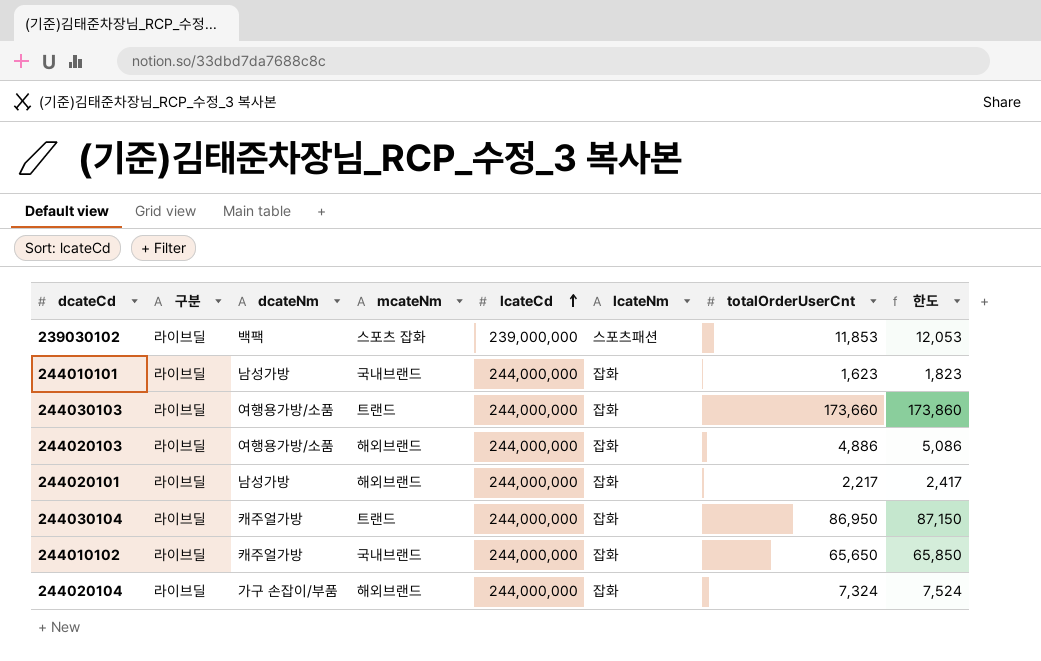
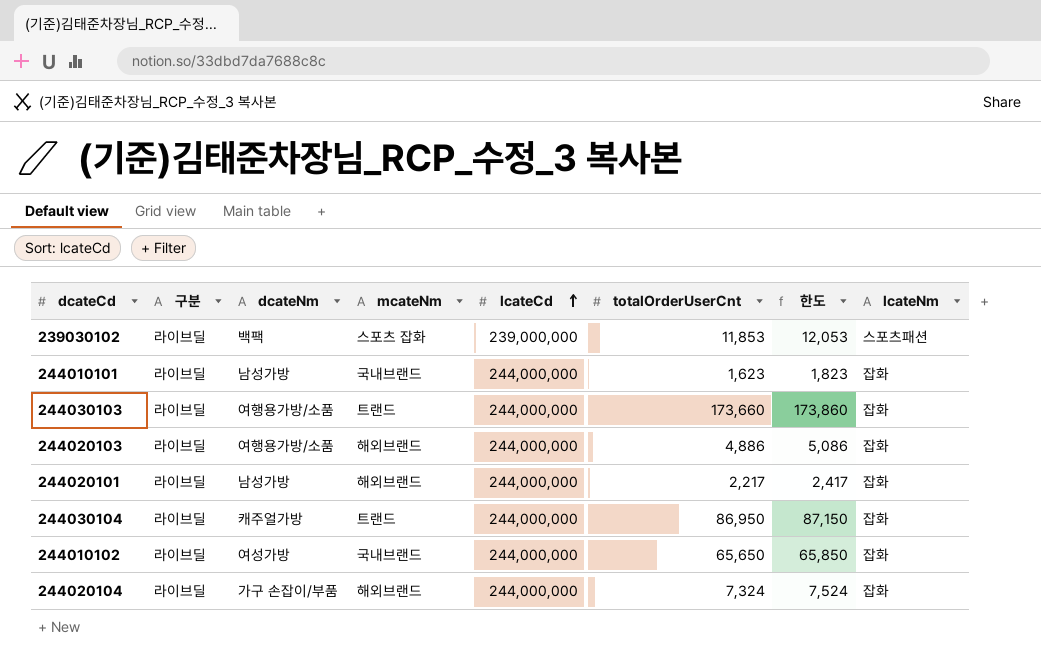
column lcateNm | position: 6 -> 8
244010102 | dcateNm: 캐주얼가방 -> 여성가방

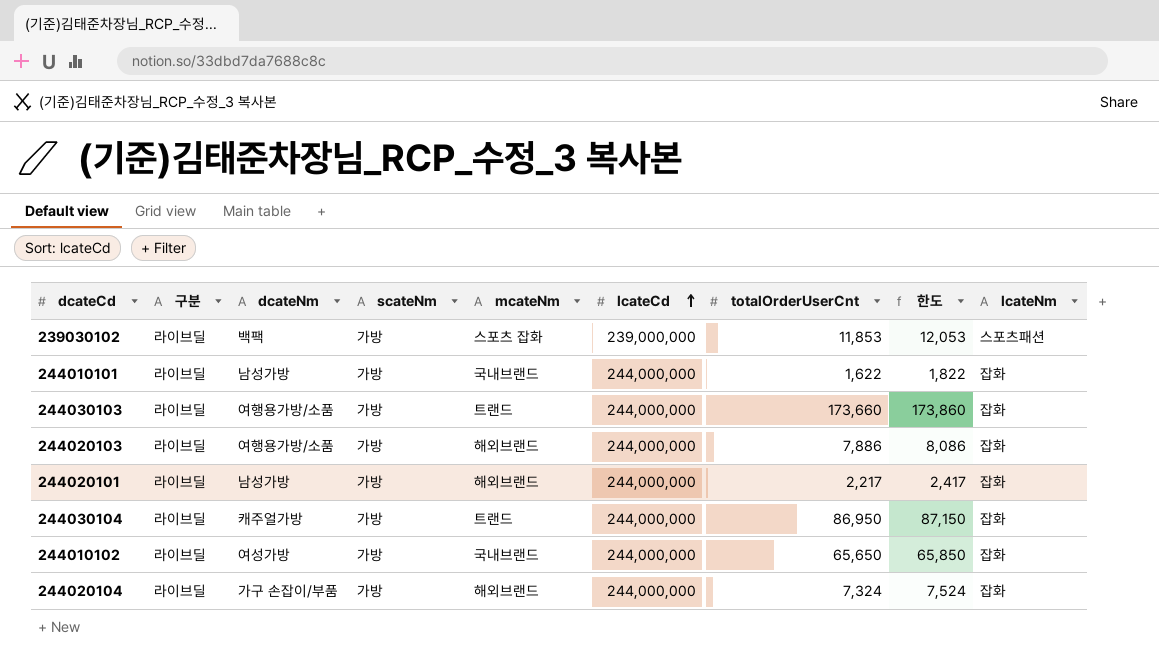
column scateNm | position: none -> 4
244010101 | totalOrderUserCnt: 1,623 -> 1,622
244010101 | 한도: 1,823 -> 1,822
244020103 | totalOrderUserCnt: 4,886 -> 7,886
244020103 | 한도: 5,086 -> 8,086

